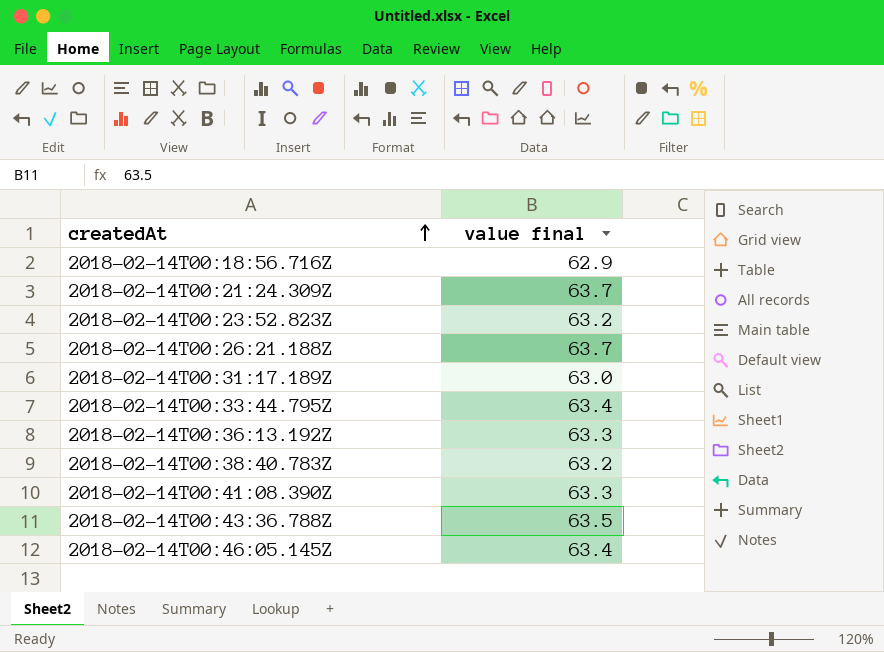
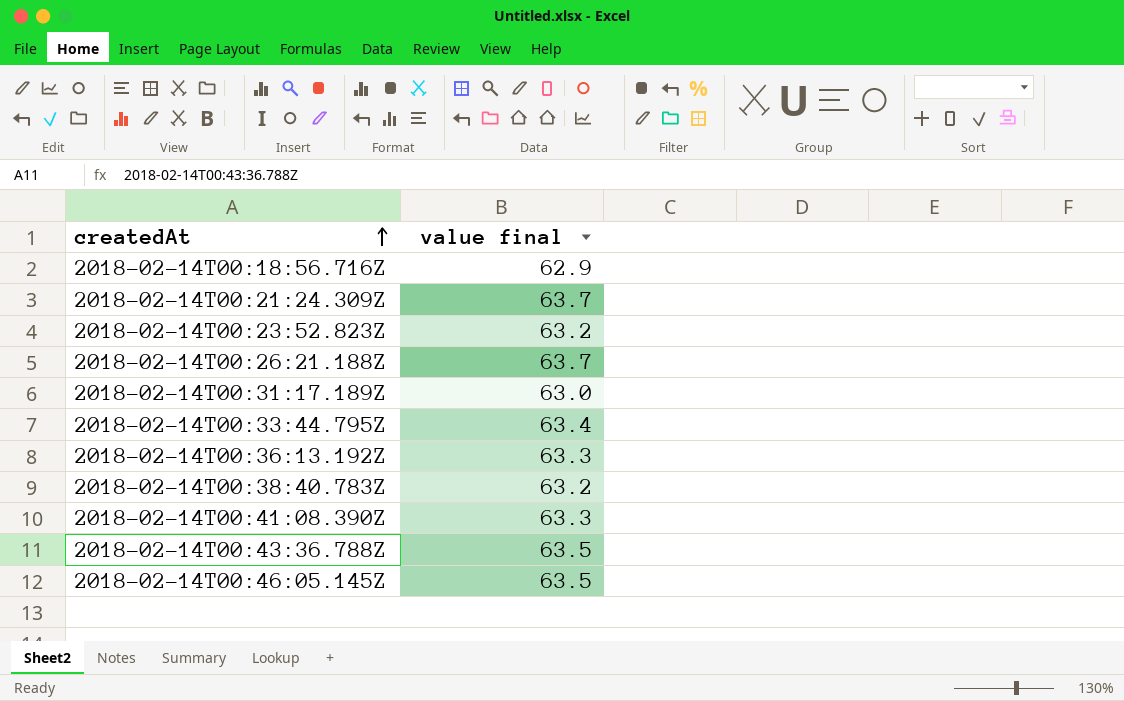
2018-02-14T00:46:05.145Z | value final: 63.4 -> 63.5

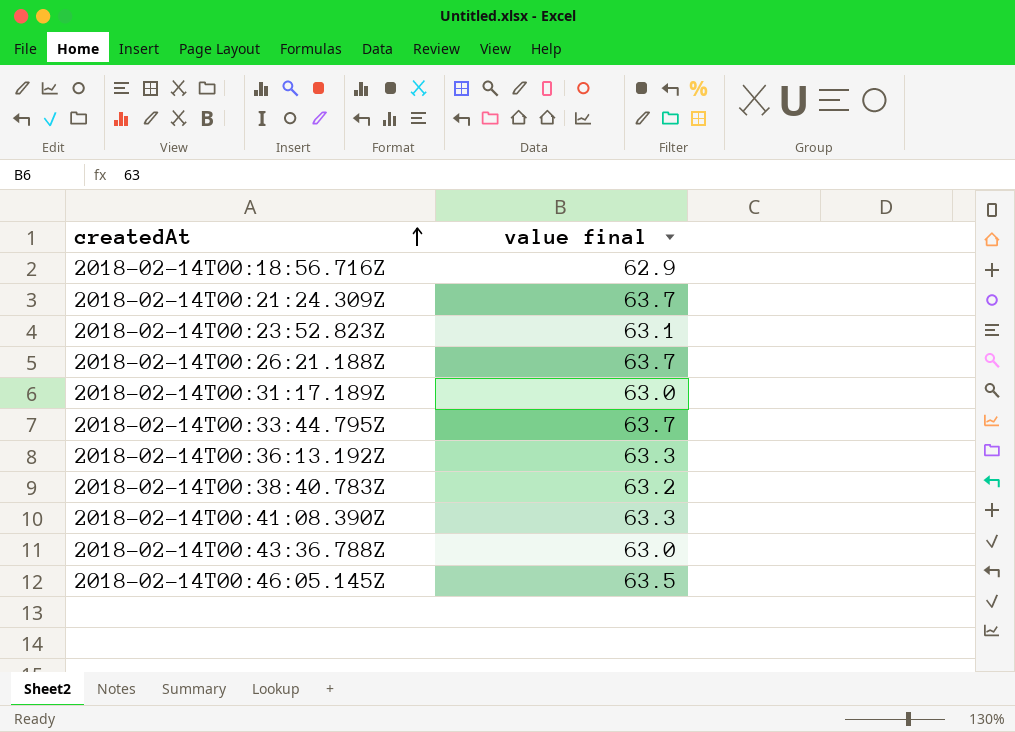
2018-02-14T00:23:52.823Z | value final: 63.2 -> 63.1
2018-02-14T00:33:44.795Z | value final: 63.4 -> 63.7
2018-02-14T00:43:36.788Z | value final: 63.5 -> 63.0

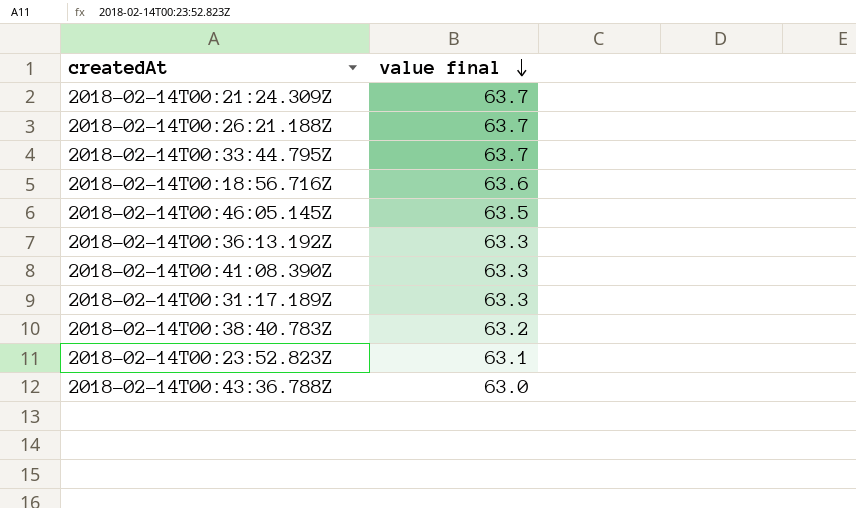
row order: createdAt ascending -> value final descending
2018-02-14T00:18:56.716Z | value final: 62.9 -> 63.6
2018-02-14T00:31:17.189Z | value final: 63.0 -> 63.3

